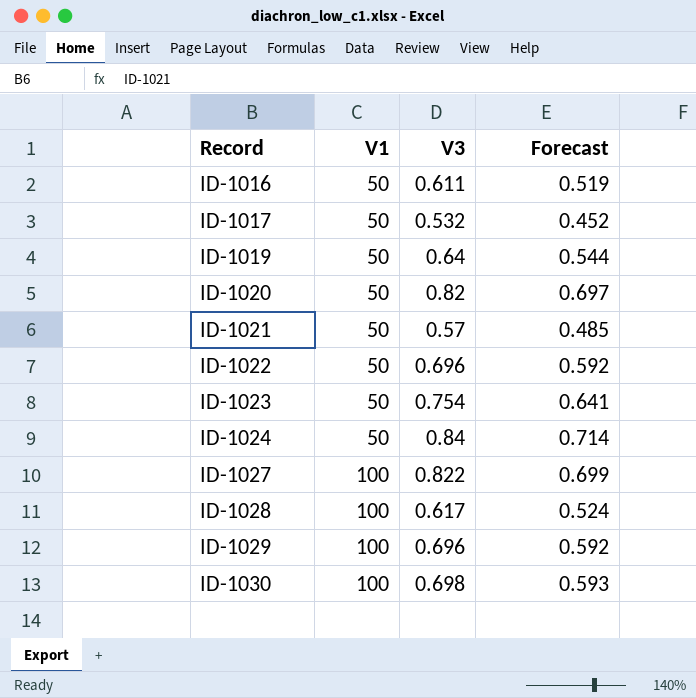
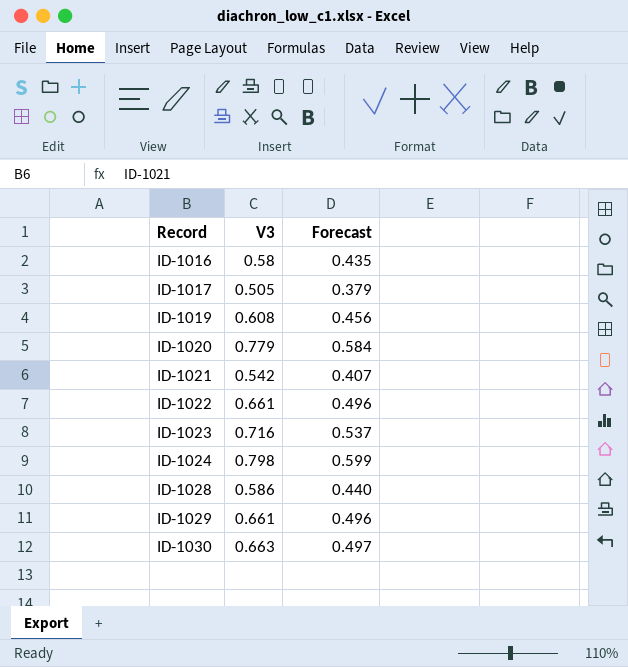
column V1 | position: 2 -> none
column Forecast | formula: [V3] * 0.85 -> [V3] * 0.75
row ID-1027: 100 | 0.822 | 0.699 -> none
ID-1016 | V3: 0.611 -> 0.58
ID-1017 | V3: 0.532 -> 0.505
ID-1019 | V3: 0.64 -> 0.608
ID-1020 | V3: 0.82 -> 0.779
ID-1021 | V3: 0.57 -> 0.542
ID-1022 | V3: 0.696 -> 0.661
ID-1023 | V3: 0.754 -> 0.716
ID-1024 | V3: 0.84 -> 0.798
ID-1028 | V3: 0.617 -> 0.586
ID-1029 | V3: 0.696 -> 0.661
ID-1030 | V3: 0.698 -> 0.663

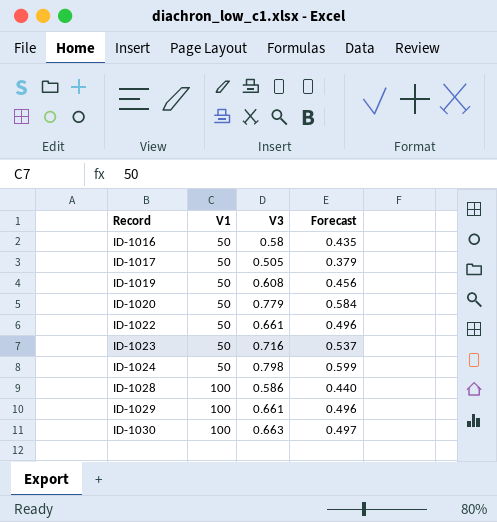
column V1 | position: none -> 2
row ID-1021: 0.542 | 0.407 -> none

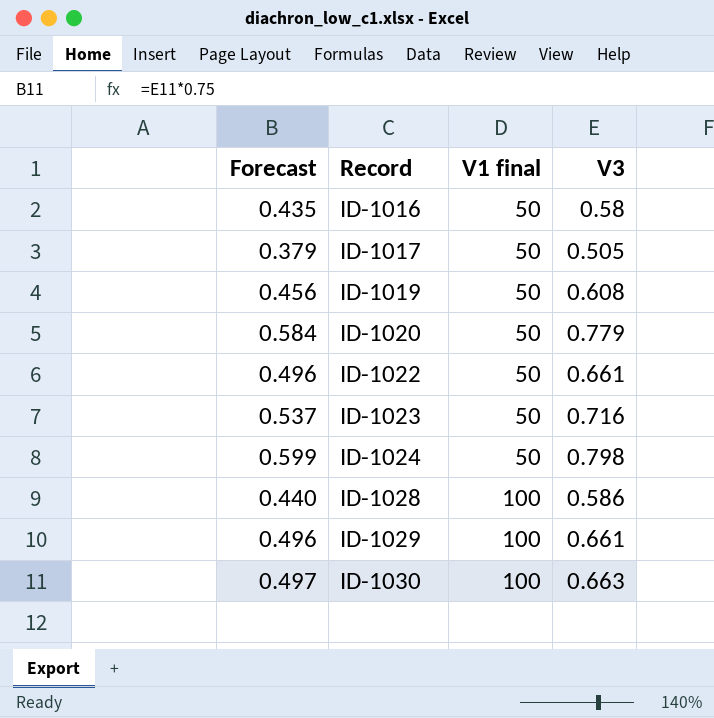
column Forecast | position: 4 -> 1
column name: V1 -> V1 final

